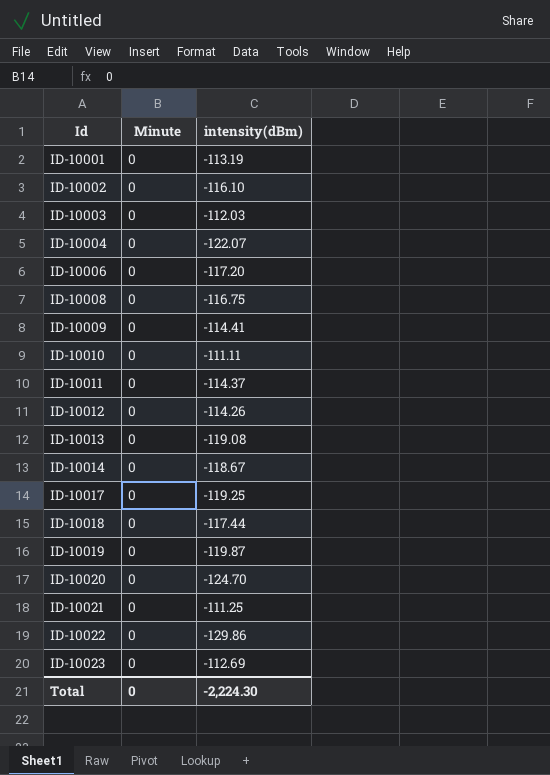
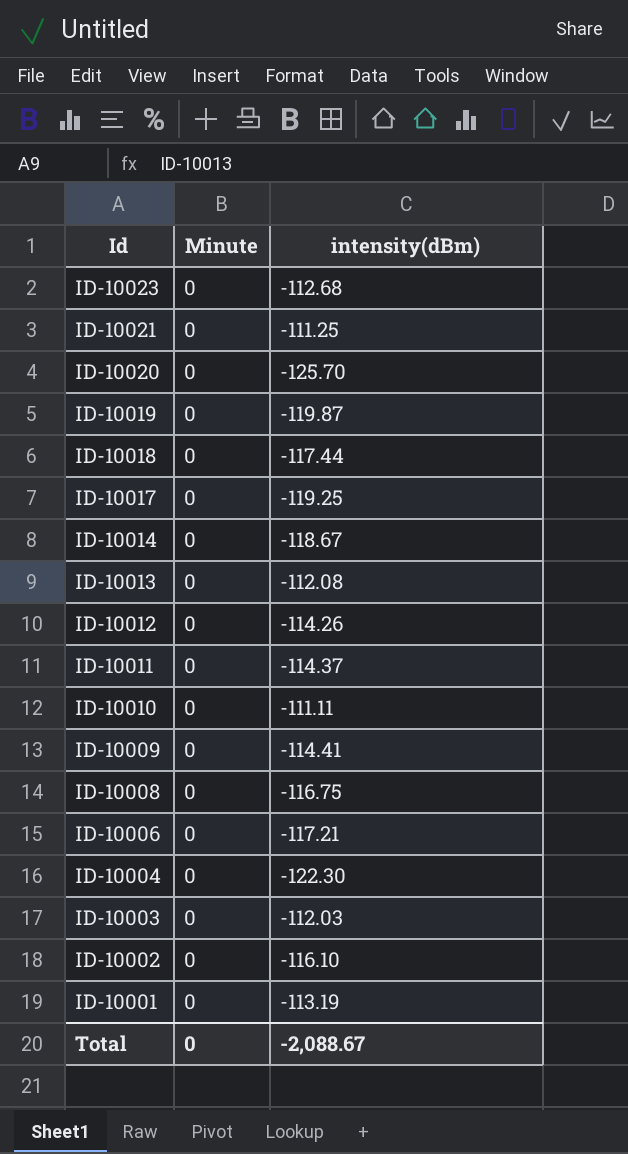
row order: Id ascending -> Id descending
row ID-10022: 0 | -129.86 -> none
ID-10023 | intensity(dBm): -112.69 -> -112.68
ID-10020 | intensity(dBm): -124.70 -> -125.70
ID-10013 | intensity(dBm): -119.08 -> -112.08
ID-10006 | intensity(dBm): -117.20 -> -117.21
ID-10004 | intensity(dBm): -122.07 -> -122.30
Total | intensity(dBm): -2,224.30 -> -2,088.67

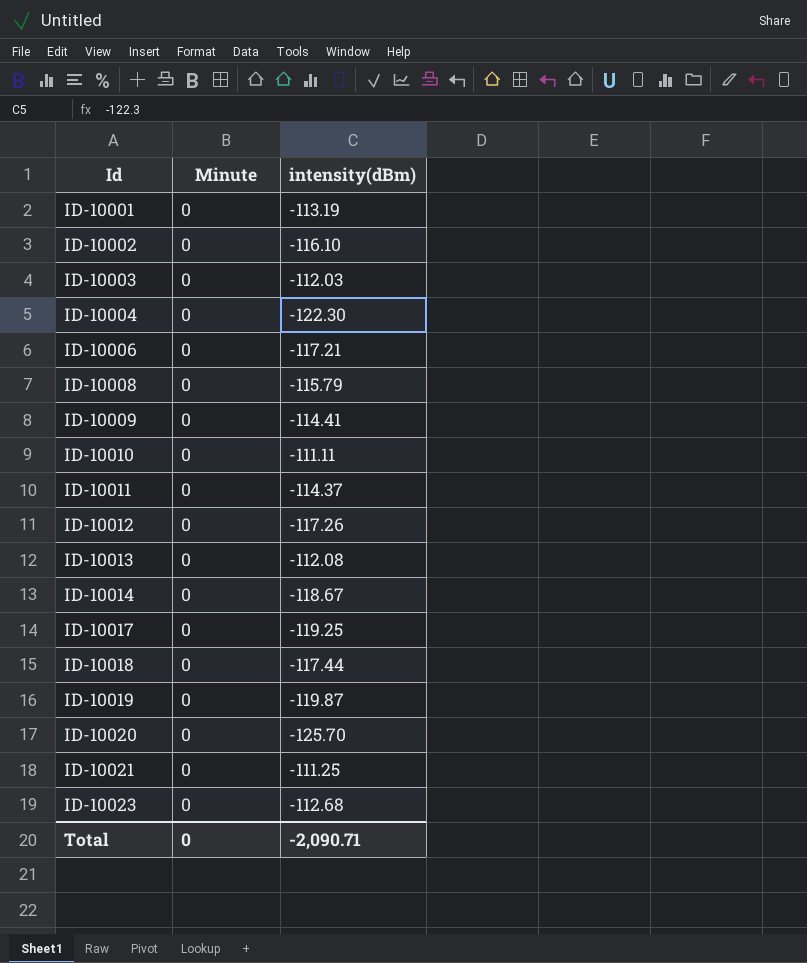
row order: Id descending -> Id ascending
ID-10008 | intensity(dBm): -116.75 -> -115.79
ID-10012 | intensity(dBm): -114.26 -> -117.26
Total | intensity(dBm): -2,088.67 -> -2,090.71

